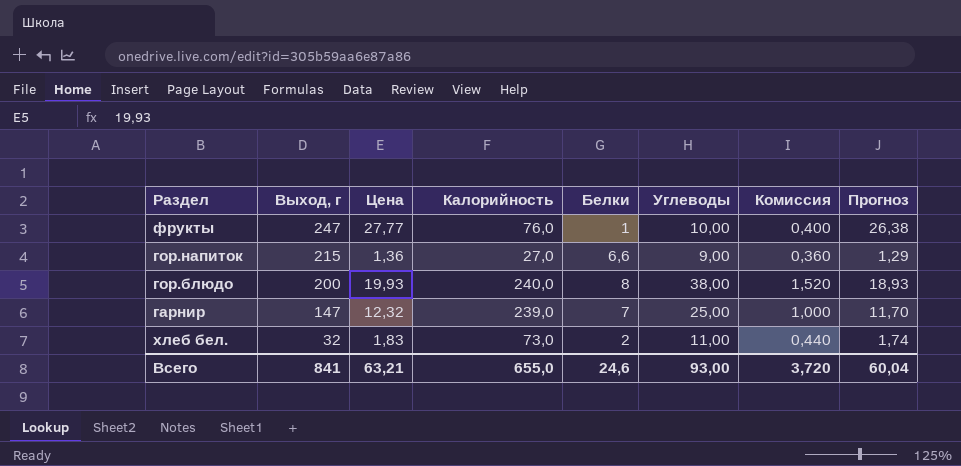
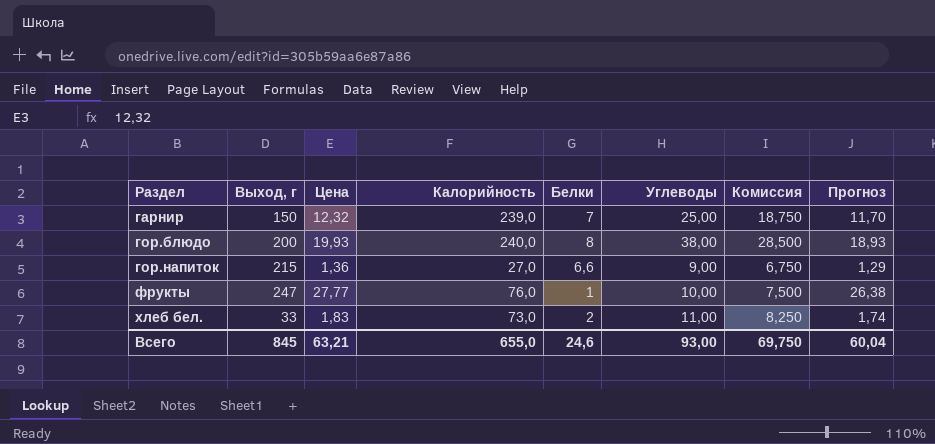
row order: Выход, г descending -> Раздел ascending
column Комиссия | formula: [Углеводы] * 0,04 -> [Углеводы] * 0,75
гарнир | Выход, г: 147 -> 150
хлеб бел. | Выход, г: 32 -> 33
Всего | Выход, г: 841 -> 845
Всего | Комиссия: 3,720 -> 69,750

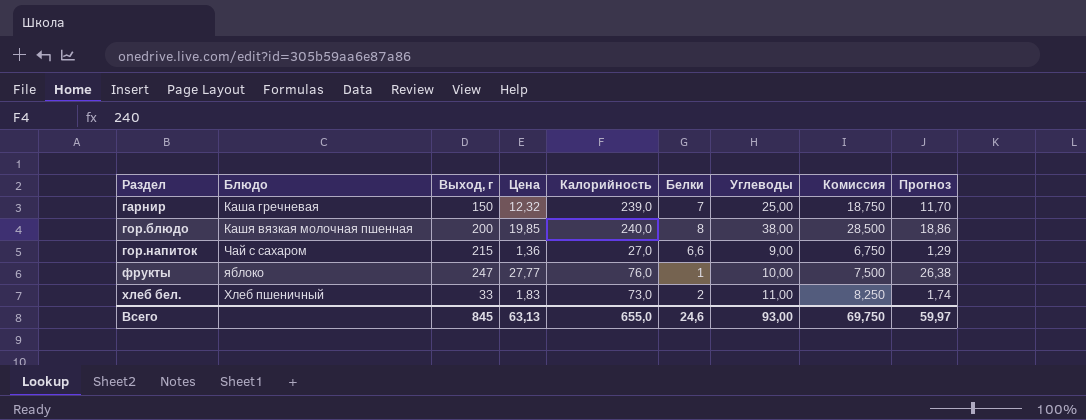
column Блюдо | position: none -> 2
гор.блюдо | Цена: 19,93 -> 19,85
гор.блюдо | Прогноз: 18,93 -> 18,86
Всего | Цена: 63,21 -> 63,13
Всего | Прогноз: 60,04 -> 59,97

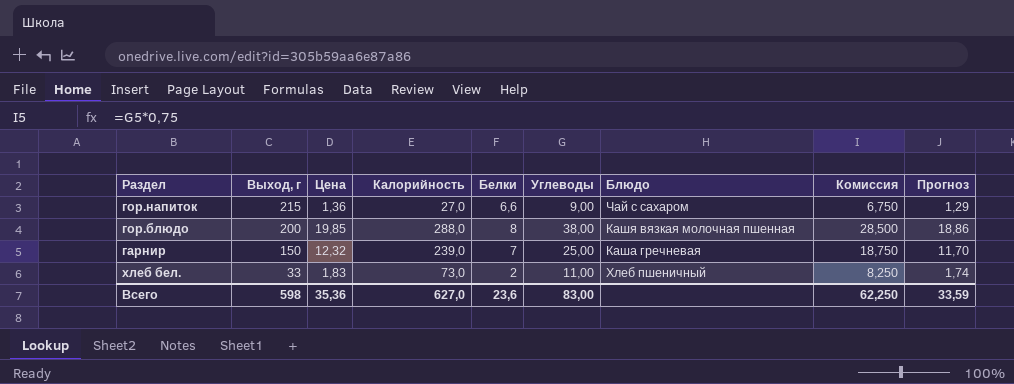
row order: Раздел ascending -> Выход, г descending
column Блюдо | position: 2 -> 7
row фрукты: яблоко | 247 | 27,77 | 76,0 | 1 | 10,00 | 7,500 | 26,38 -> none
гор.блюдо | Калорийность: 240,0 -> 288,0
Всего | Выход, г: 845 -> 598
Всего | Цена: 63,13 -> 35,36
Всего | Калорийность: 655,0 -> 627,0
Всего | Белки: 24,6 -> 23,6
Всего | Углеводы: 93,00 -> 83,00
Всего | Комиссия: 69,750 -> 62,250
Всего | Прогноз: 59,97 -> 33,59

